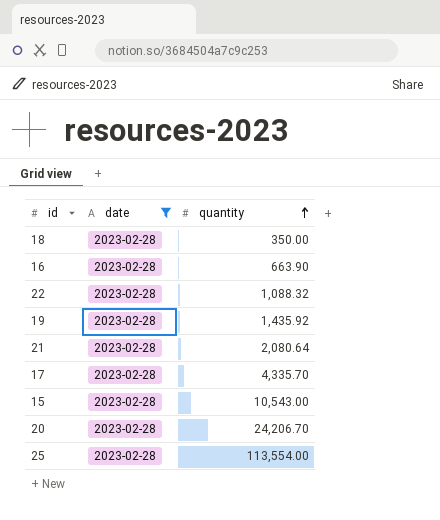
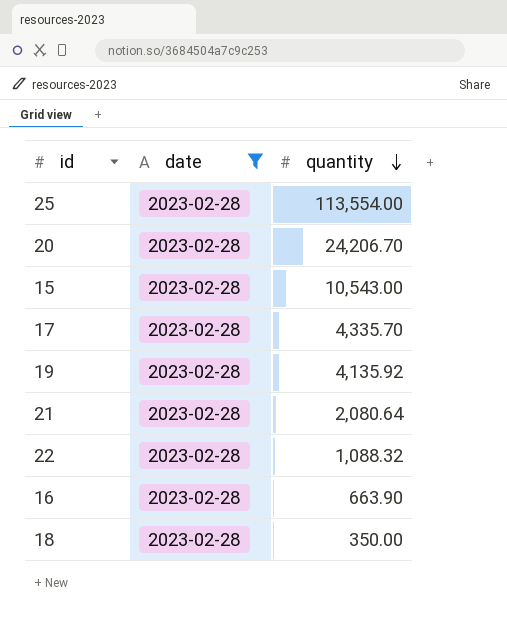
row order: quantity ascending -> quantity descending
19 | quantity: 1,435.92 -> 4,135.92

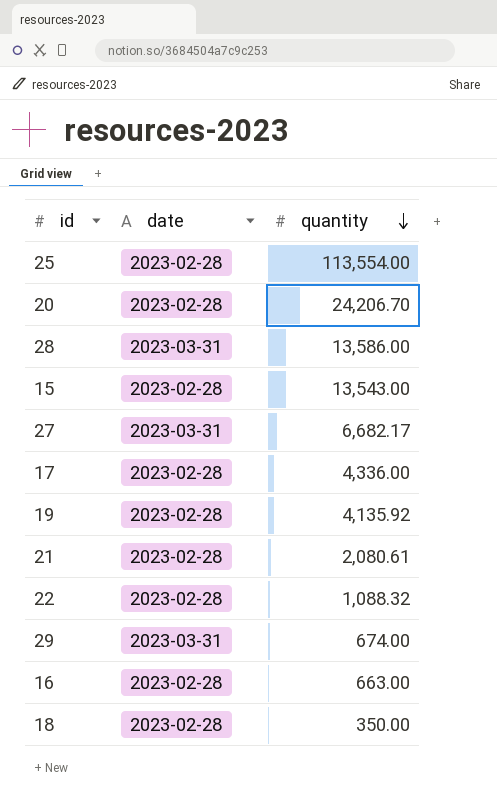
filter: date = 2023-02-28 -> none
15 | quantity: 10,543.00 -> 13,543.00
17 | quantity: 4,335.70 -> 4,336.00
21 | quantity: 2,080.64 -> 2,080.61
16 | quantity: 663.90 -> 663.00

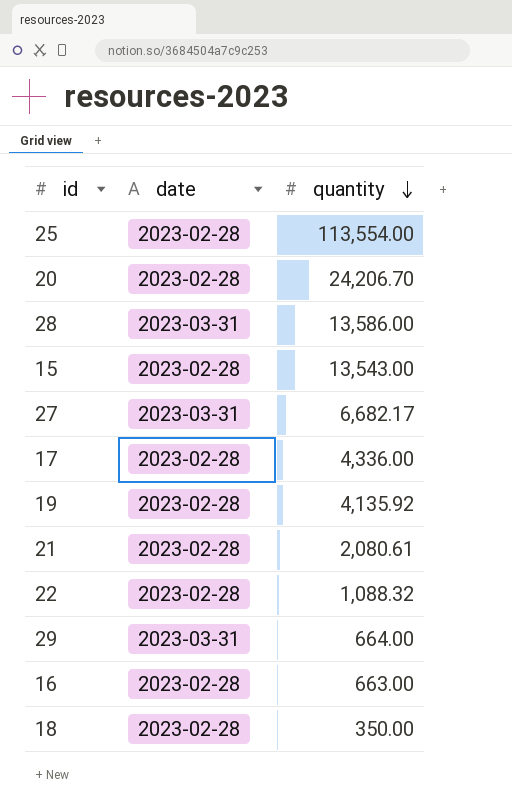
29 | quantity: 674.00 -> 664.00

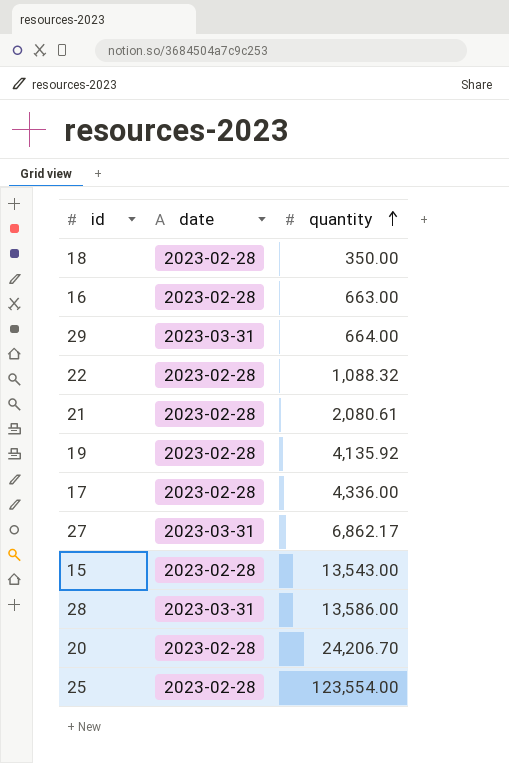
row order: quantity descending -> quantity ascending
27 | quantity: 6,682.17 -> 6,862.17
25 | quantity: 113,554.00 -> 123,554.00

